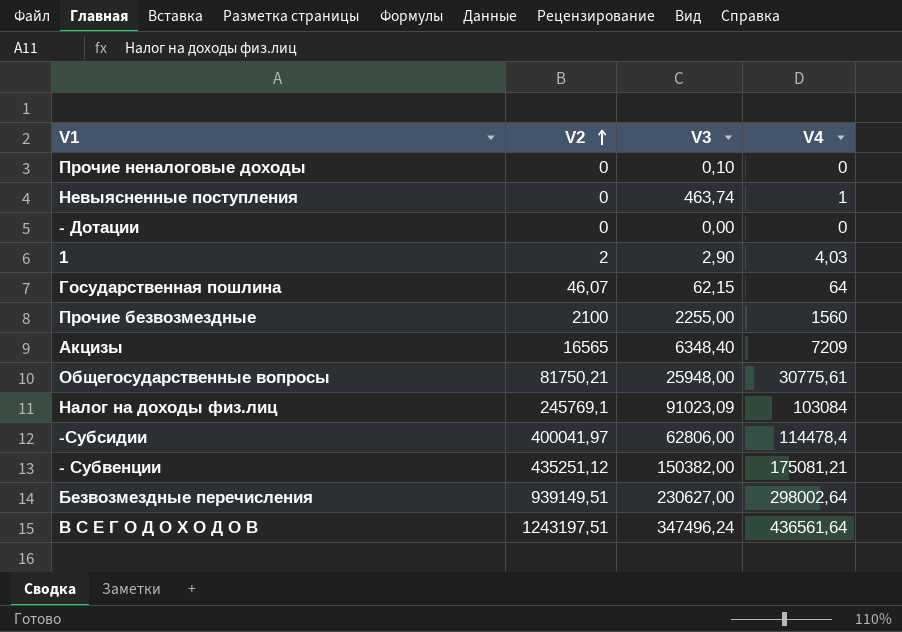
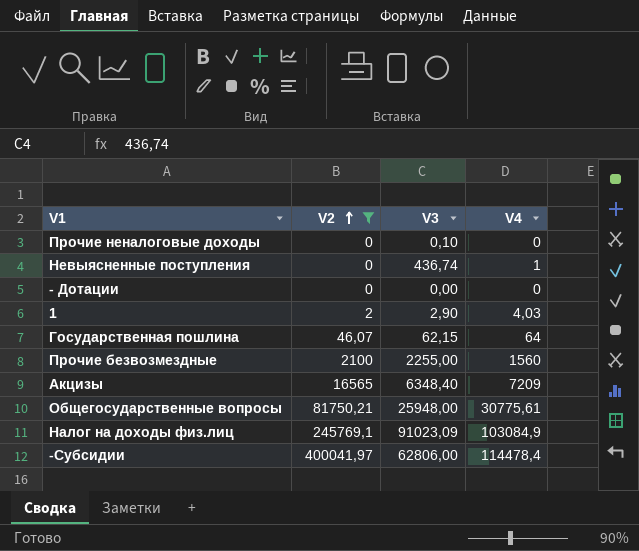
filter: none -> V2 <= 400041,97
Невыясненные поступления | V3: 463,74 -> 436,74
Налог на доходы физ.лиц | V4: 103084 -> 103084,9

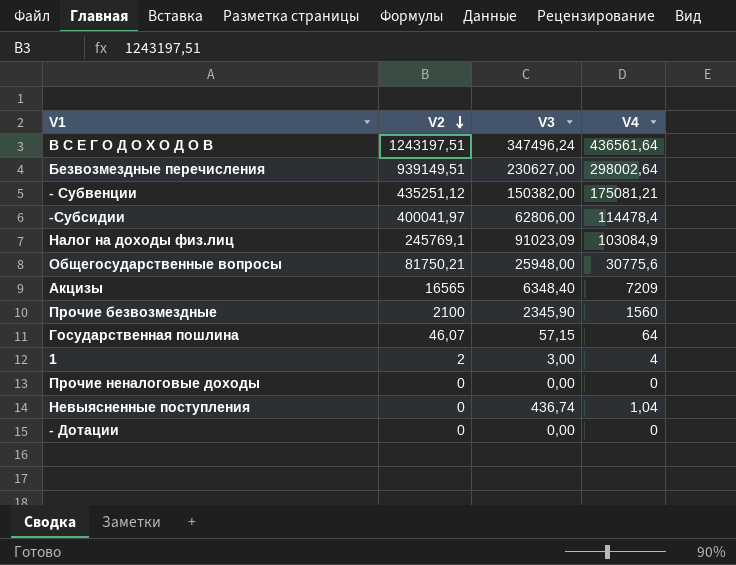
filter: V2 <= 400041,97 -> none
row order: V2 ascending -> V2 descending
Общегосударственные вопросы | V4: 30775,61 -> 30775,6
Прочие безвозмездные | V3: 2255,00 -> 2345,90
Государственная пошлина | V3: 62,15 -> 57,15
1 | V3: 2,90 -> 3,00
1 | V4: 4,03 -> 4
Прочие неналоговые доходы | V3: 0,10 -> 0,00
Невыясненные поступления | V4: 1 -> 1,04

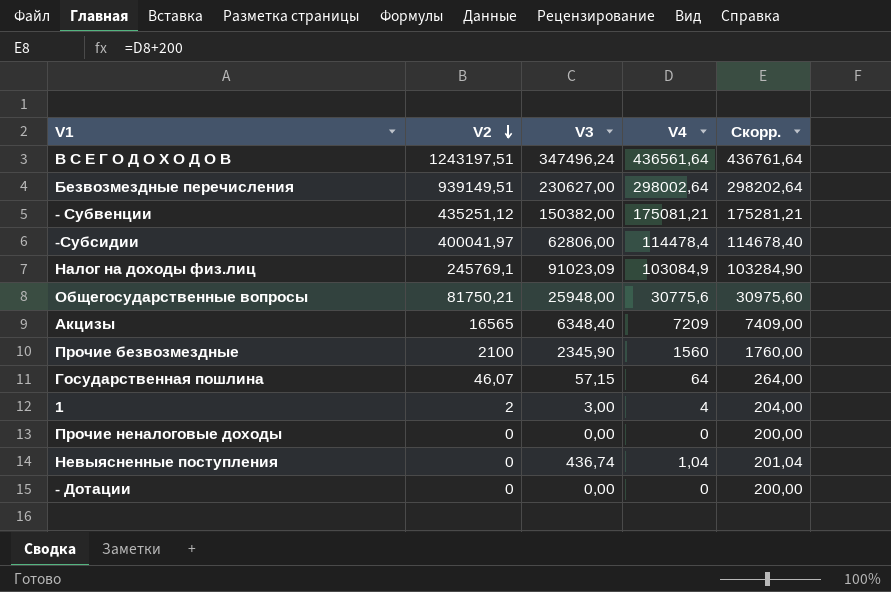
column Скорр. | formula: none -> [V4] + 200

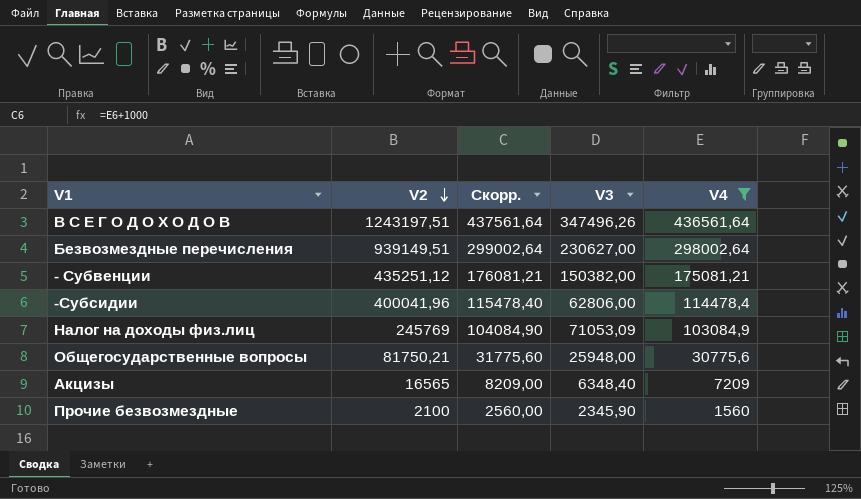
filter: none -> V4 >= 1560
column Скорр. | formula: [V4] + 200 -> [V4] + 1000
column Скорр. | position: 5 -> 3
В С Е Г О Д О Х О Д О В | V3: 347496,24 -> 347496,26
-Субсидии | V2: 400041,97 -> 400041,96
Налог на доходы физ.лиц | V2: 245769,1 -> 245769
Налог на доходы физ.лиц | V3: 91023,09 -> 71053,09

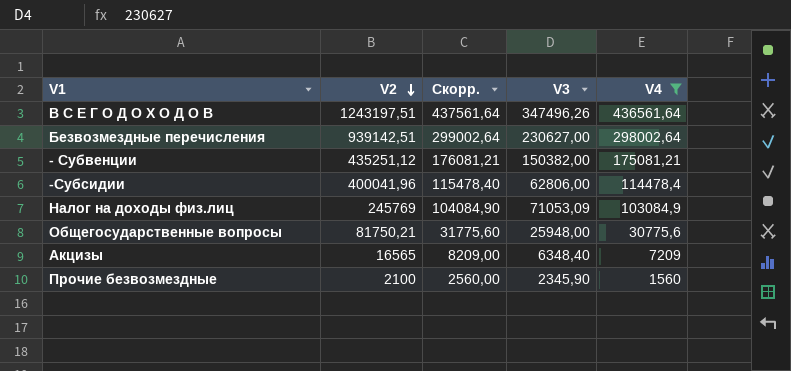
Безвозмездные перечисления | V2: 939149,51 -> 939142,51

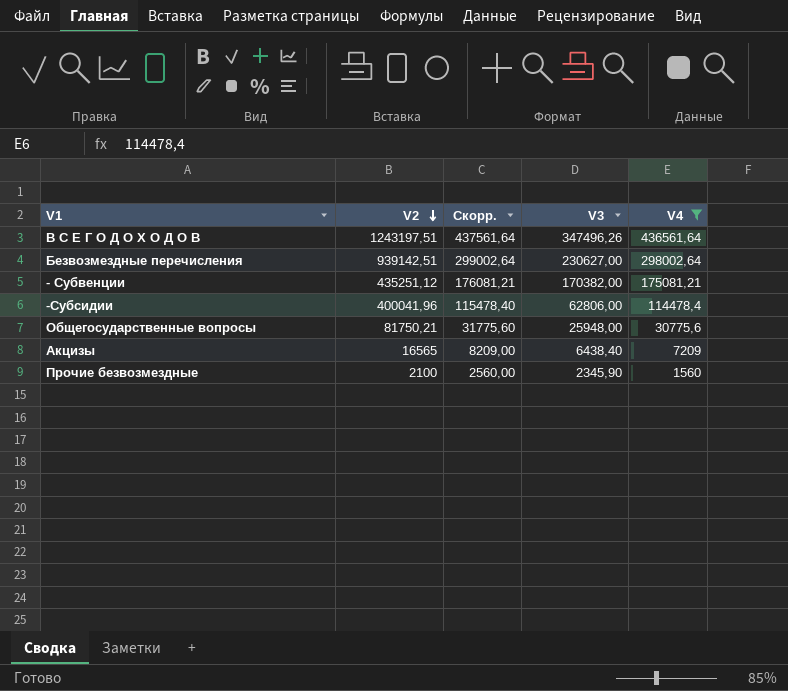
row Налог на доходы физ.лиц: 245769 | 104084,90 | 71053,09 | 103084,9 -> none
- Субвенции | V3: 150382,00 -> 170382,00
Акцизы | V3: 6348,40 -> 6438,40

